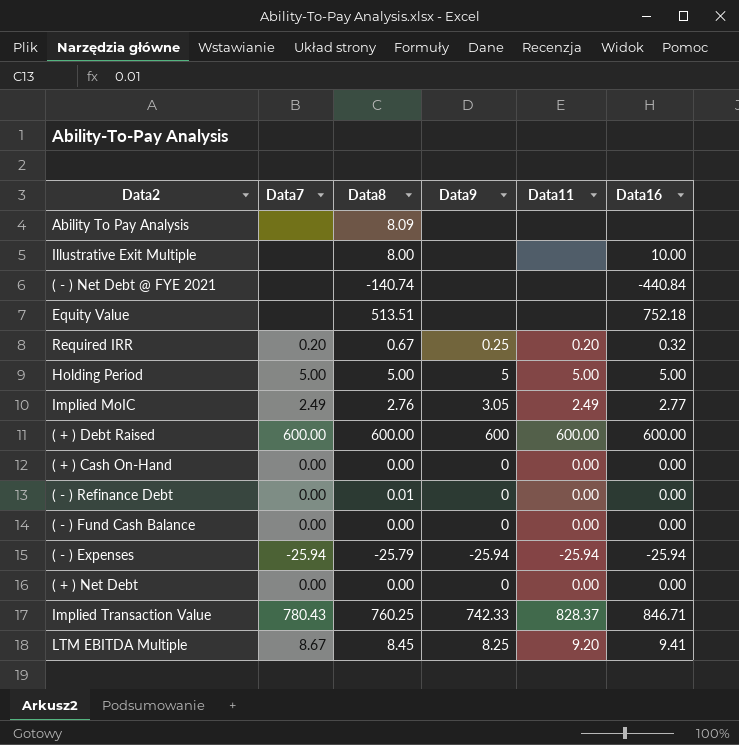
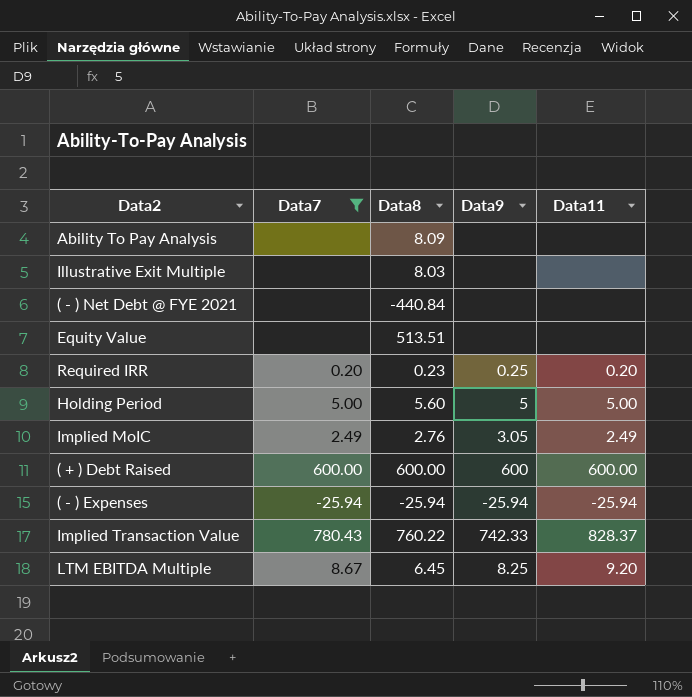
filter: none -> Data7 != 0.00
column Data16 | position: 6 -> none
Illustrative Exit Multiple | Data8: 8.00 -> 8.03
( - ) Net Debt @ FYE 2021 | Data8: -140.74 -> -440.84
Required IRR | Data8: 0.67 -> 0.23
Holding Period | Data8: 5.00 -> 5.60
( - ) Expenses | Data8: -25.79 -> -25.94
Implied Transaction Value | Data8: 760.25 -> 760.22
LTM EBITDA Multiple | Data8: 8.45 -> 6.45

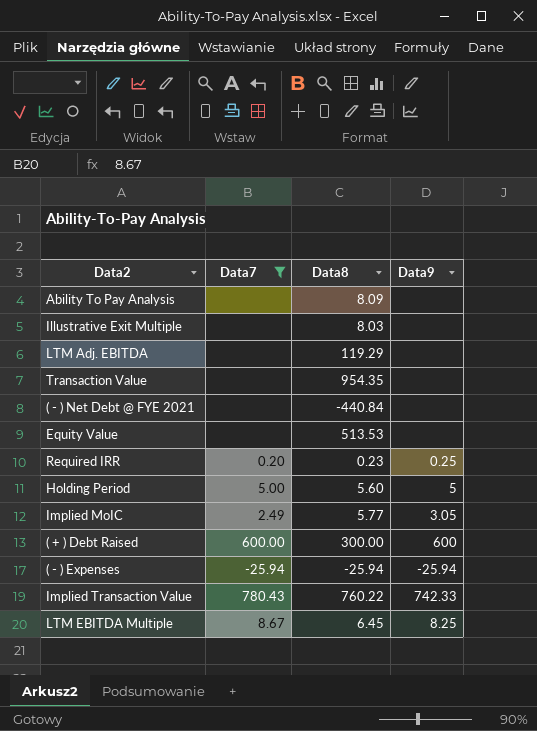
column Data11 | position: 5 -> none
row LTM Adj. EBITDA: none -> none | 119.29 | none
row Transaction Value: none -> none | 954.35 | none
Equity Value | Data8: 513.51 -> 513.53
Implied MoIC | Data8: 2.76 -> 5.77
( + ) Debt Raised | Data8: 600.00 -> 300.00

